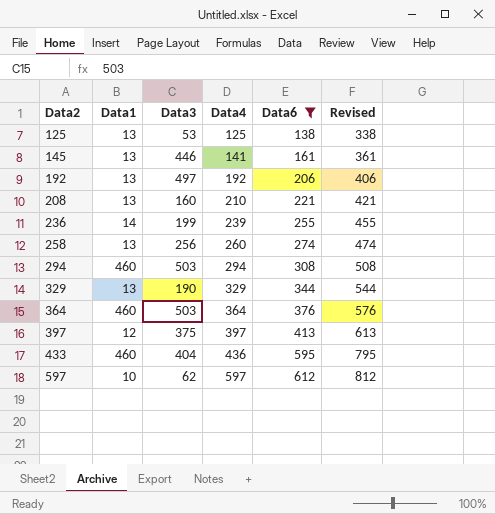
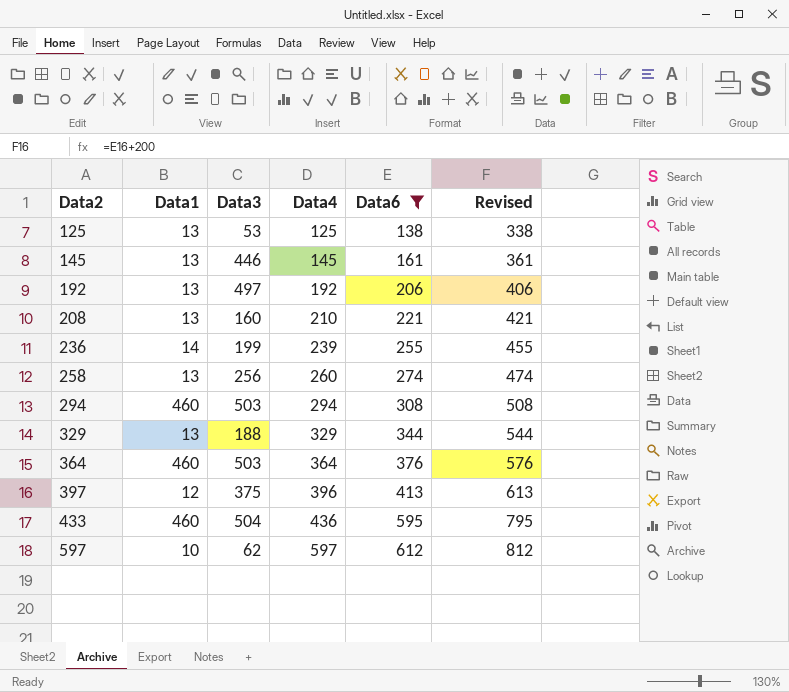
145 | Data4: 141 -> 145
329 | Data3: 190 -> 188
397 | Data4: 397 -> 396
433 | Data3: 404 -> 504

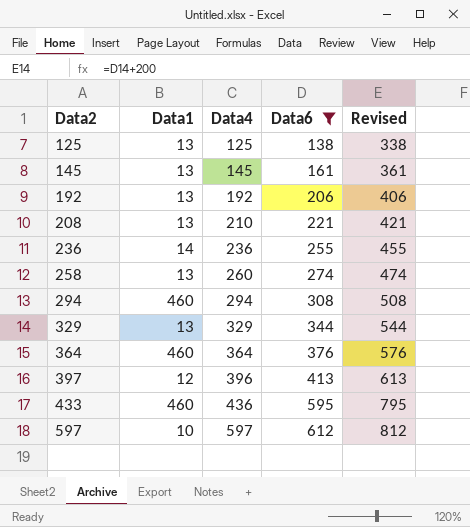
column Data3 | position: 3 -> none
236 | Data4: 239 -> 236

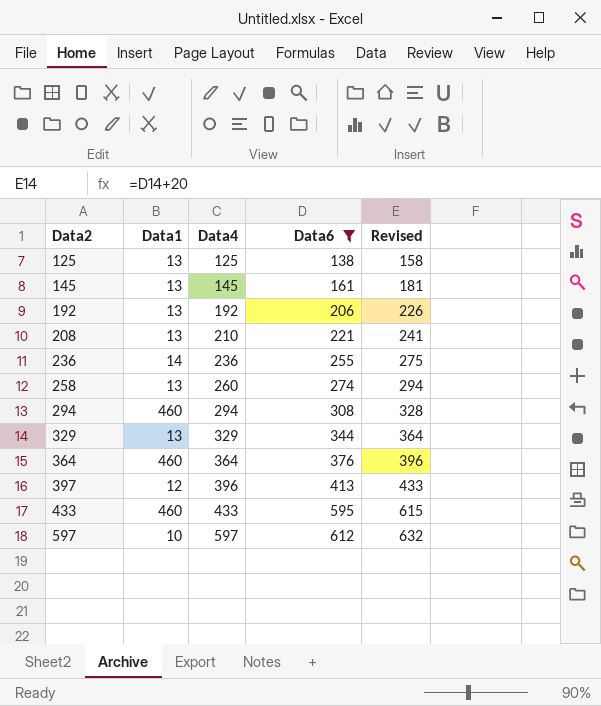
column Revised | formula: [Data6] + 200 -> [Data6] + 20
433 | Data4: 436 -> 433

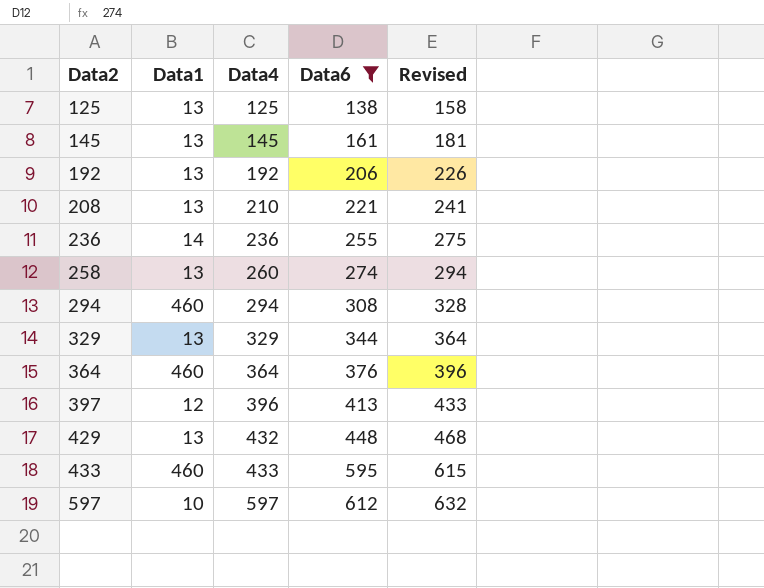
row 429: none -> 13 | 432 | 448 | 468

